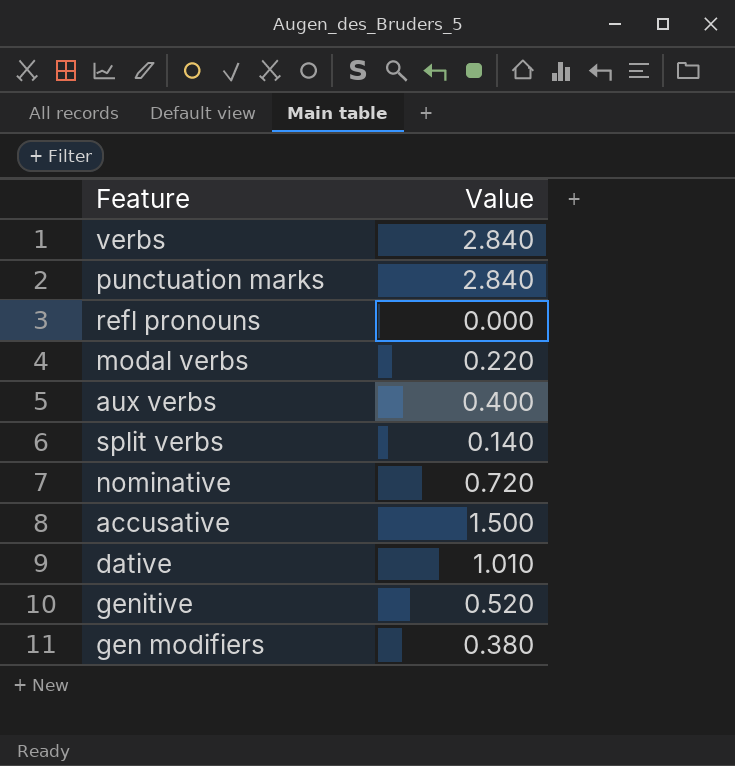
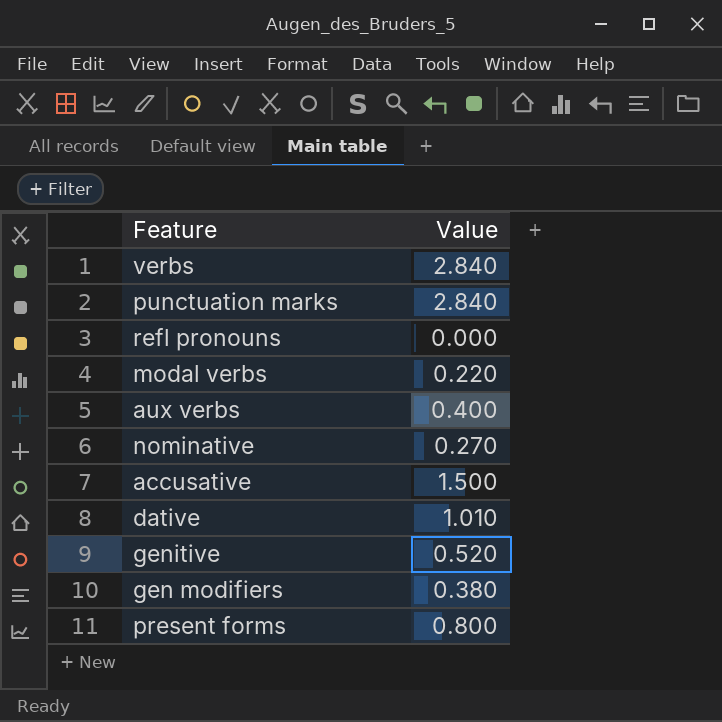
row split verbs: 0.140 -> none
nominative | Value: 0.720 -> 0.270
row present forms: none -> 0.800

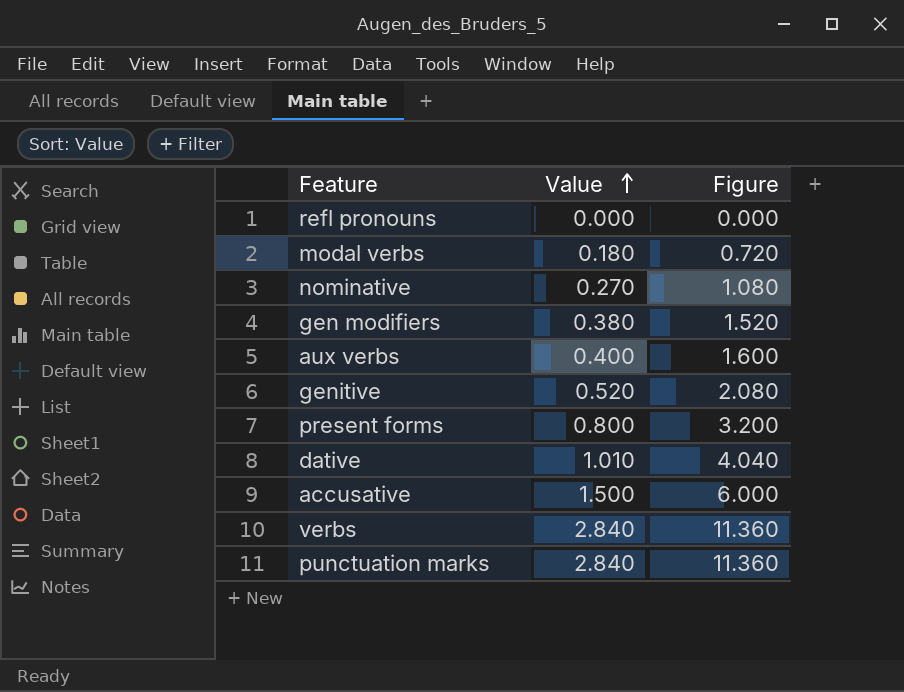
row order: none -> Value ascending
column Figure | formula: none -> [Value] * 4
modal verbs | Value: 0.220 -> 0.180

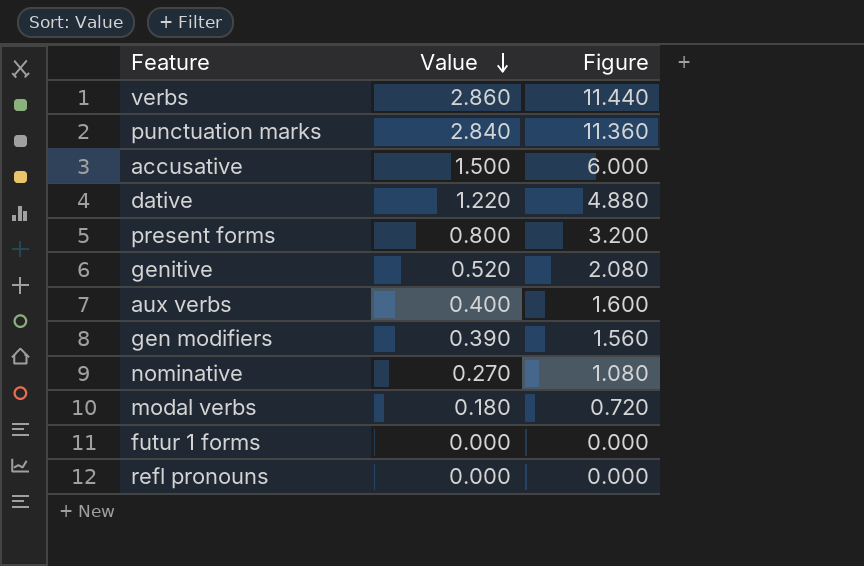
row order: Value ascending -> Value descending
verbs | Value: 2.840 -> 2.860
verbs | Figure: 11.360 -> 11.440
dative | Value: 1.010 -> 1.220
dative | Figure: 4.040 -> 4.880
gen modifiers | Value: 0.380 -> 0.390
gen modifiers | Figure: 1.520 -> 1.560
row futur 1 forms: none -> 0.000 | 0.000

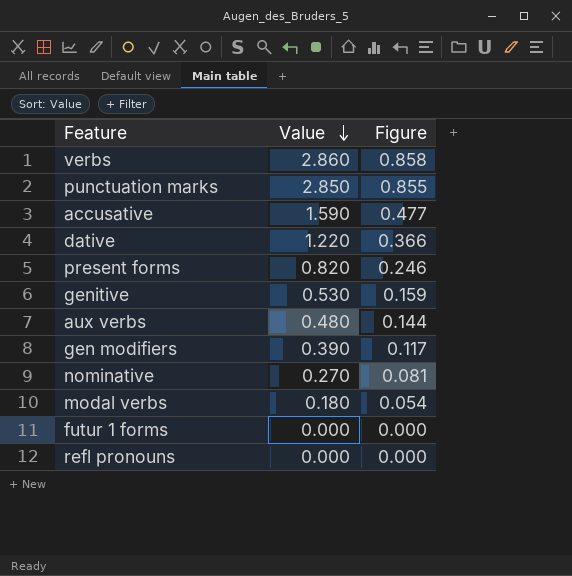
column Figure | formula: [Value] * 4 -> [Value] * 0.3
punctuation marks | Value: 2.840 -> 2.850
accusative | Value: 1.500 -> 1.590
present forms | Value: 0.800 -> 0.820
genitive | Value: 0.520 -> 0.530
aux verbs | Value: 0.400 -> 0.480

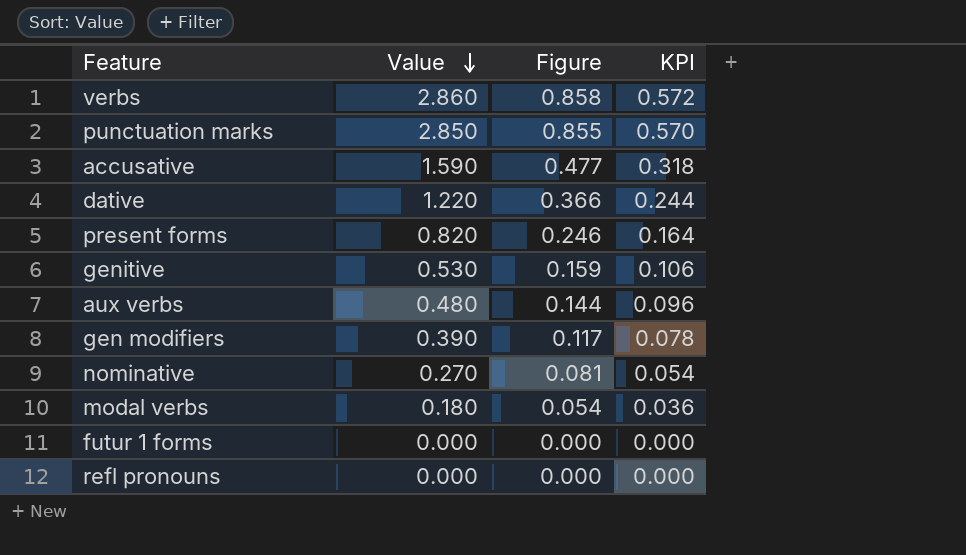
column KPI | formula: none -> [Value] * 0.2

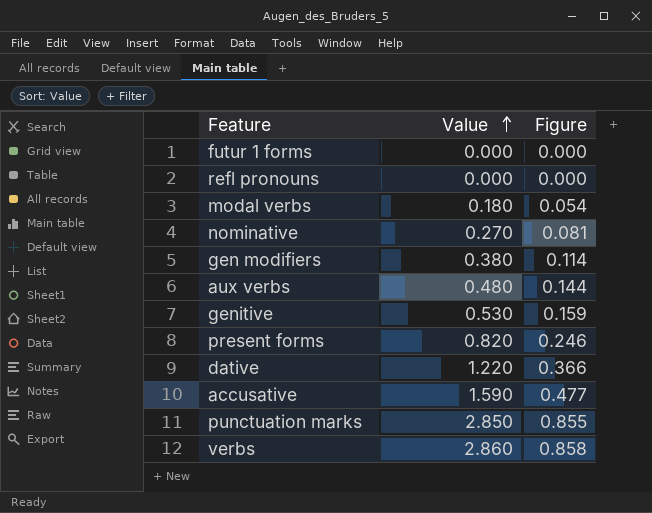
row order: Value descending -> Value ascending
column KPI | formula: [Value] * 0.2 -> none
gen modifiers | Value: 0.390 -> 0.380
gen modifiers | Figure: 0.117 -> 0.114

